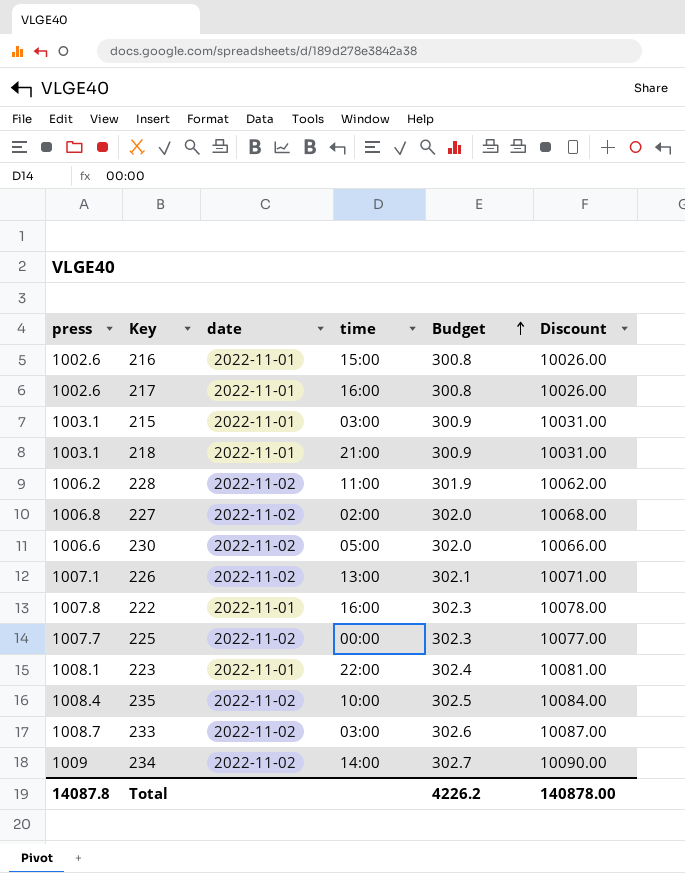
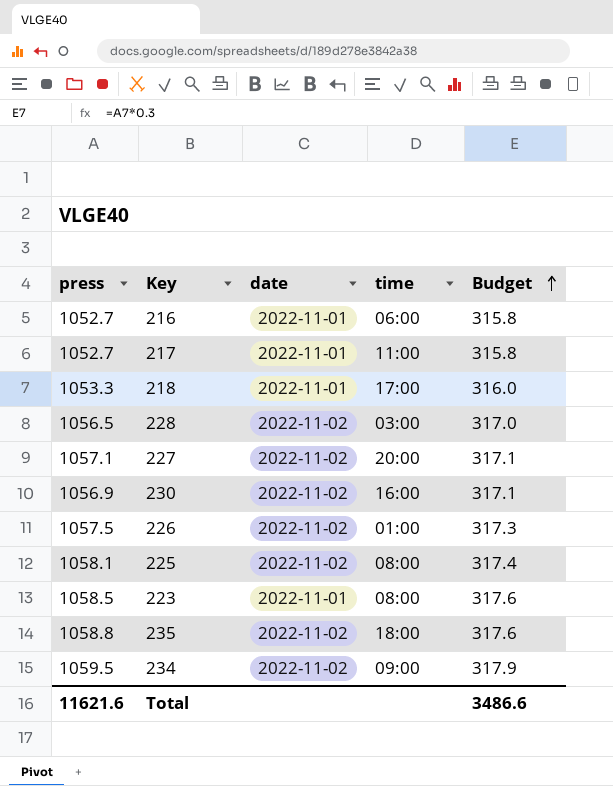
column Discount | formula: [press] * 10 -> none
row 215: 1003.1 | 2022-11-01 | 03:00 | 300.9 | 10031.00 -> none
row 222: 1007.8 | 2022-11-01 | 16:00 | 302.3 | 10078.00 -> none
row 233: 1008.7 | 2022-11-02 | 03:00 | 302.6 | 10087.00 -> none
216 | press: 1002.6 -> 1052.7
216 | time: 15:00 -> 06:00
216 | Budget: 300.8 -> 315.8
217 | press: 1002.6 -> 1052.7
217 | time: 16:00 -> 11:00
217 | Budget: 300.8 -> 315.8
218 | press: 1003.1 -> 1053.3
218 | time: 21:00 -> 17:00
218 | Budget: 300.9 -> 316.0
228 | press: 1006.2 -> 1056.5
228 | time: 11:00 -> 03:00
228 | Budget: 301.9 -> 317.0
227 | press: 1006.8 -> 1057.1
227 | time: 02:00 -> 20:00
227 | Budget: 302.0 -> 317.1
230 | press: 1006.6 -> 1056.9
230 | time: 05:00 -> 16:00
230 | Budget: 302.0 -> 317.1
226 | press: 1007.1 -> 1057.5
226 | time: 13:00 -> 01:00
226 | Budget: 302.1 -> 317.3
225 | press: 1007.7 -> 1058.1
225 | time: 00:00 -> 08:00
225 | Budget: 302.3 -> 317.4
223 | press: 1008.1 -> 1058.5
223 | time: 22:00 -> 08:00
223 | Budget: 302.4 -> 317.6
235 | press: 1008.4 -> 1058.8
235 | time: 10:00 -> 18:00
235 | Budget: 302.5 -> 317.6
234 | press: 1009 -> 1059.5
234 | time: 14:00 -> 09:00
234 | Budget: 302.7 -> 317.9
Total | press: 14087.8 -> 11621.6
Total | Budget: 4226.2 -> 3486.6

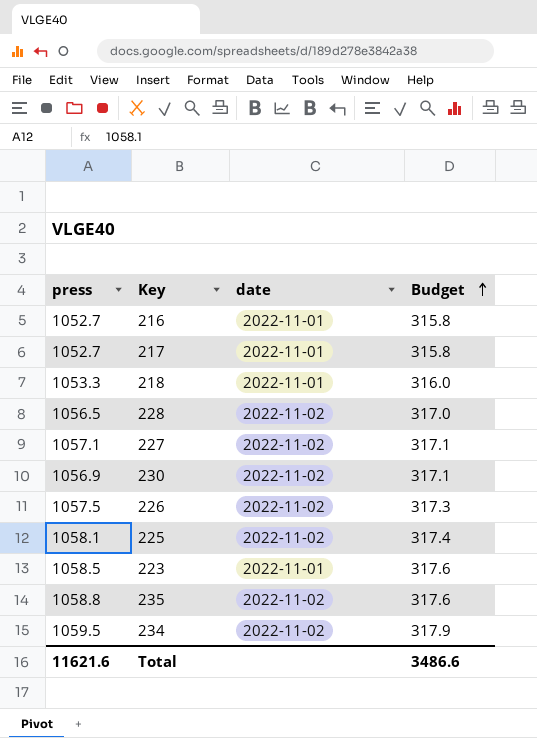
column time | position: 4 -> none

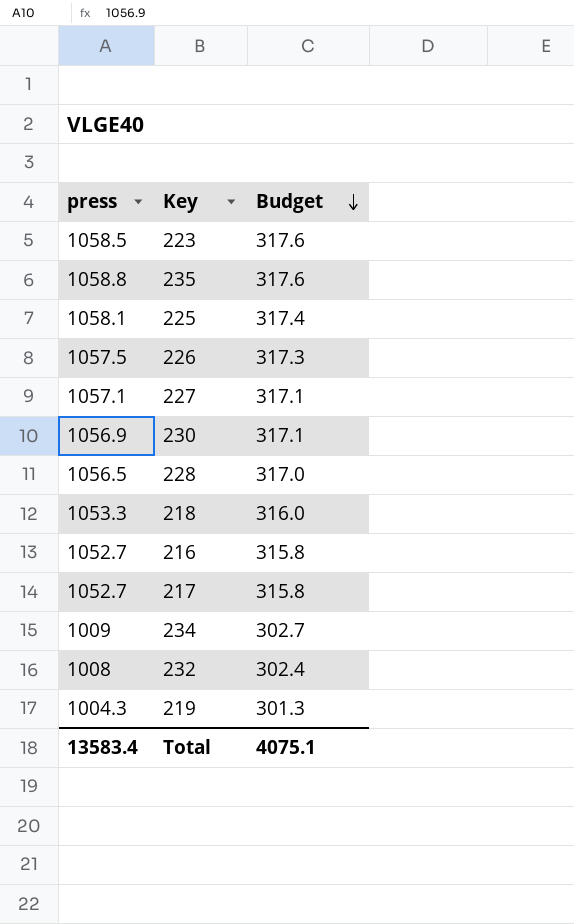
row order: Budget ascending -> Budget descending
column date | position: 3 -> none
234 | press: 1059.5 -> 1009
234 | Budget: 317.9 -> 302.7
row 232: none -> 1008 | 302.4
row 219: none -> 1004.3 | 301.3
Total | press: 11621.6 -> 13583.4
Total | Budget: 3486.6 -> 4075.1

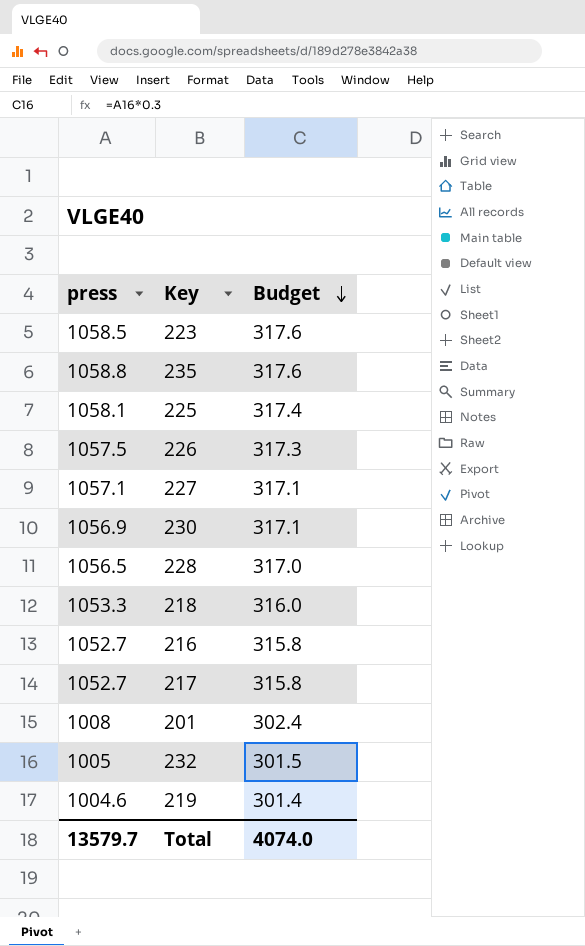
row 234: 1009 | 302.7 -> none
row 201: none -> 1008 | 302.4
232 | press: 1008 -> 1005
232 | Budget: 302.4 -> 301.5
219 | press: 1004.3 -> 1004.6
219 | Budget: 301.3 -> 301.4
Total | press: 13583.4 -> 13579.7
Total | Budget: 4075.1 -> 4074.0

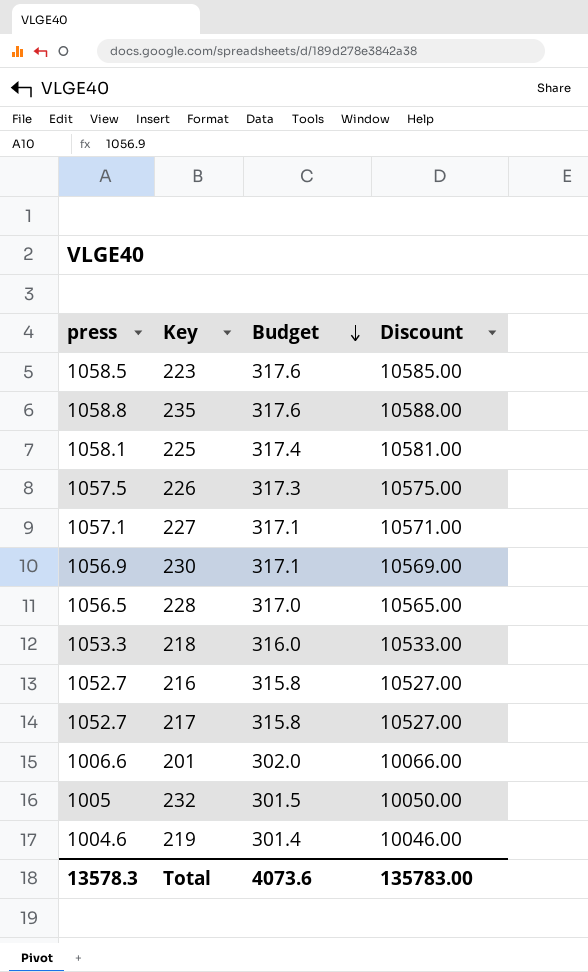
column Discount | formula: none -> [press] * 10
201 | press: 1008 -> 1006.6
201 | Budget: 302.4 -> 302.0
Total | press: 13579.7 -> 13578.3
Total | Budget: 4074.0 -> 4073.6

